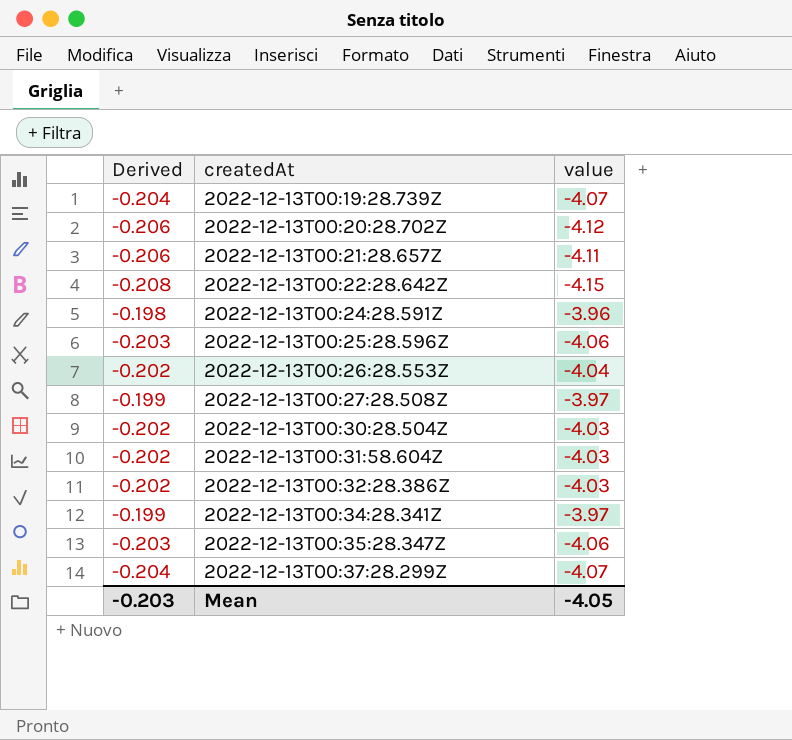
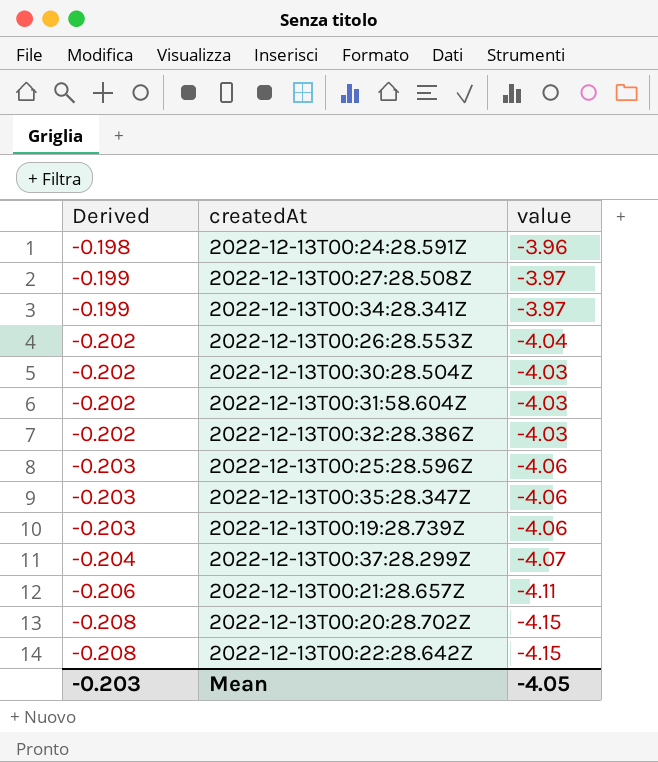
row order: createdAt ascending -> Derived descending
2022-12-13T00:19:28.739Z | Derived: -0.204 -> -0.203
2022-12-13T00:19:28.739Z | value: -4.07 -> -4.06
2022-12-13T00:20:28.702Z | Derived: -0.206 -> -0.208
2022-12-13T00:20:28.702Z | value: -4.12 -> -4.15

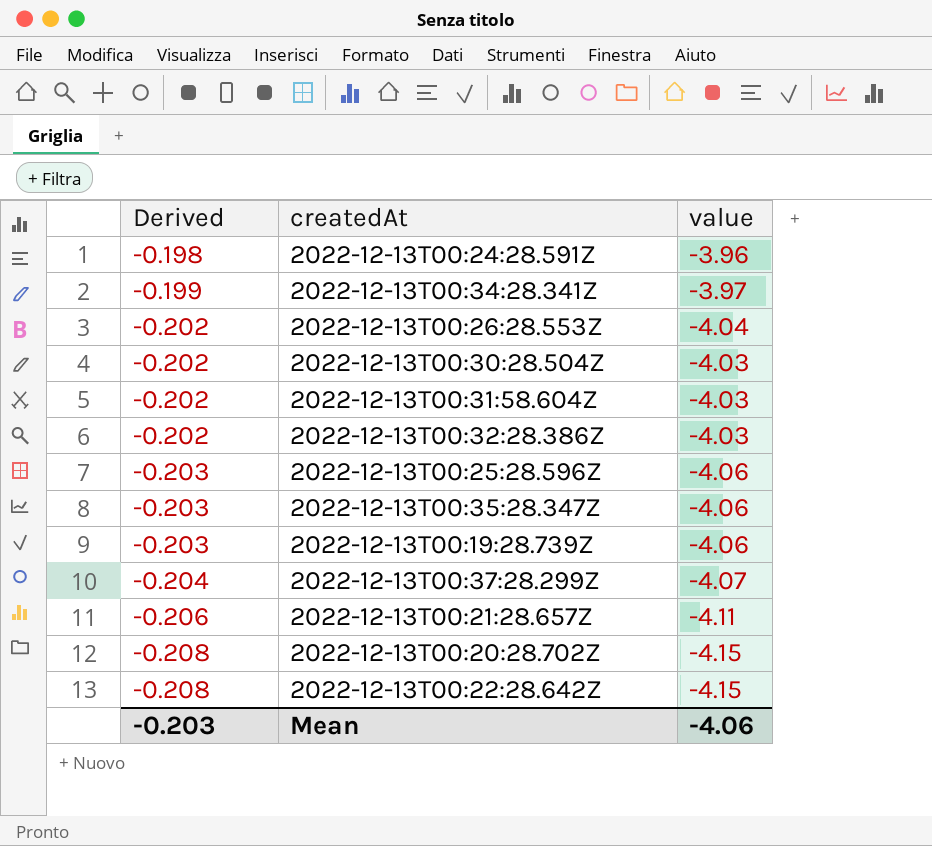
row 2022-12-13T00:27:28.508Z: -0.199 | -3.97 -> none
Mean | value: -4.05 -> -4.06

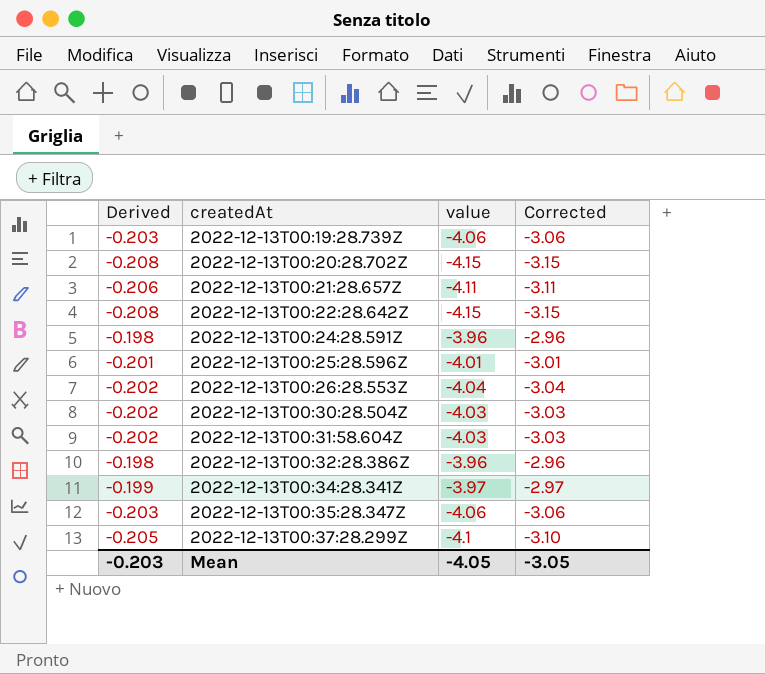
row order: Derived descending -> createdAt ascending
column Corrected | formula: none -> [value] + 1
2022-12-13T00:25:28.596Z | Derived: -0.203 -> -0.201
2022-12-13T00:25:28.596Z | value: -4.06 -> -4.01
2022-12-13T00:32:28.386Z | Derived: -0.202 -> -0.198
2022-12-13T00:32:28.386Z | value: -4.03 -> -3.96
2022-12-13T00:37:28.299Z | Derived: -0.204 -> -0.205
2022-12-13T00:37:28.299Z | value: -4.07 -> -4.1
Mean | value: -4.06 -> -4.05

